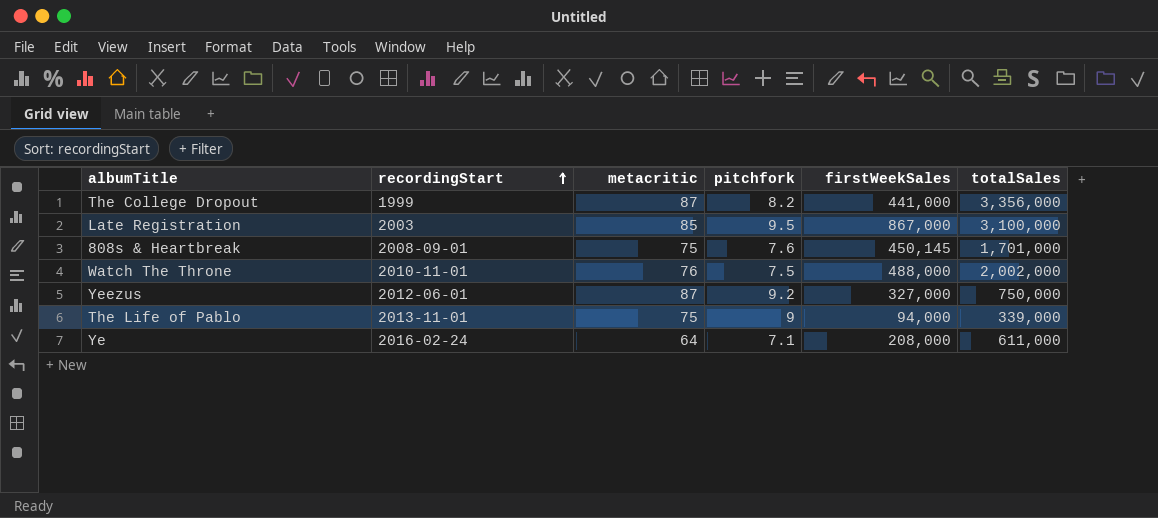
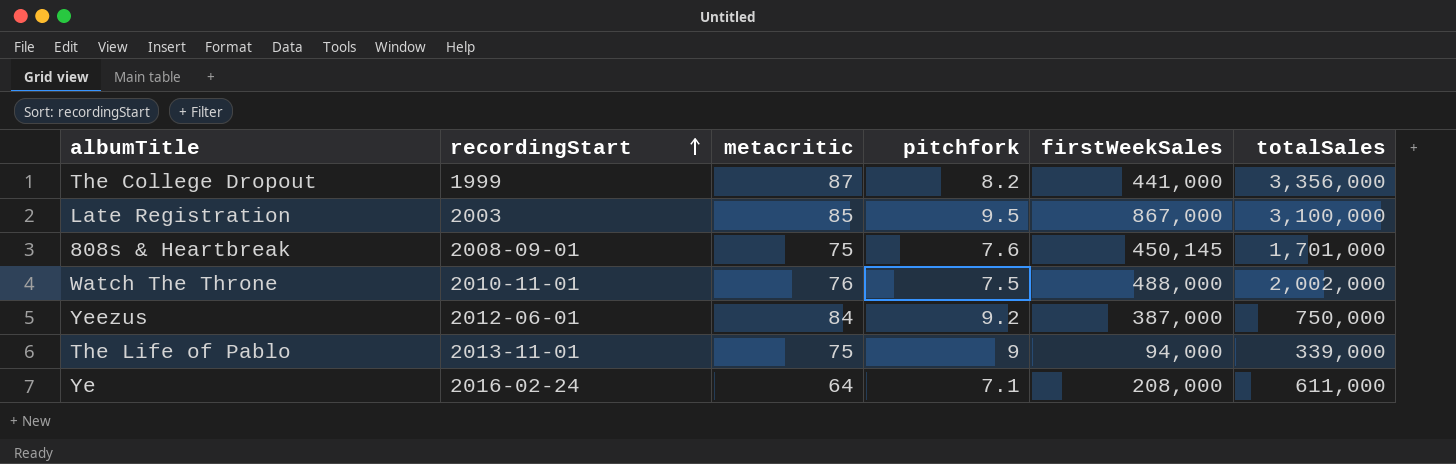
Yeezus | metacritic: 87 -> 84
Yeezus | firstWeekSales: 327,000 -> 387,000

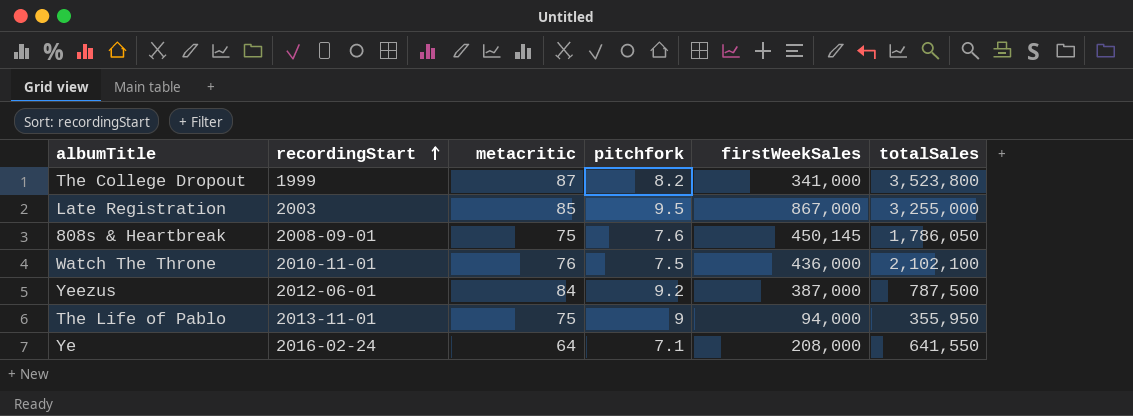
The College Dropout | firstWeekSales: 441,000 -> 341,000
The College Dropout | totalSales: 3,356,000 -> 3,523,800
Late Registration | totalSales: 3,100,000 -> 3,255,000
808s & Heartbreak | totalSales: 1,701,000 -> 1,786,050
Watch The Throne | firstWeekSales: 488,000 -> 436,000
Watch The Throne | totalSales: 2,002,000 -> 2,102,100
Yeezus | totalSales: 750,000 -> 787,500
The Life of Pablo | totalSales: 339,000 -> 355,950
Ye | totalSales: 611,000 -> 641,550

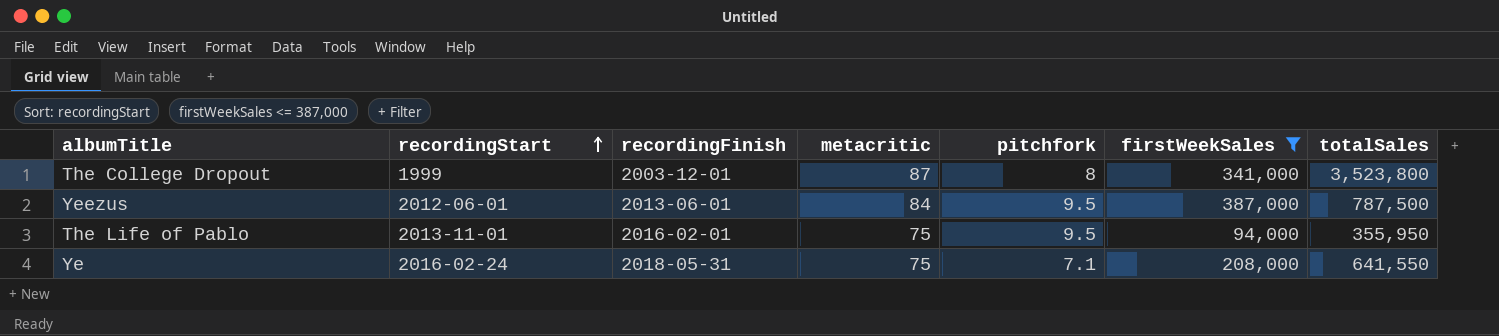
filter: none -> firstWeekSales <= 387,000
column recordingFinish | position: none -> 3
The College Dropout | pitchfork: 8.2 -> 8
Yeezus | pitchfork: 9.2 -> 9.5
The Life of Pablo | pitchfork: 9 -> 9.5
Ye | metacritic: 64 -> 75

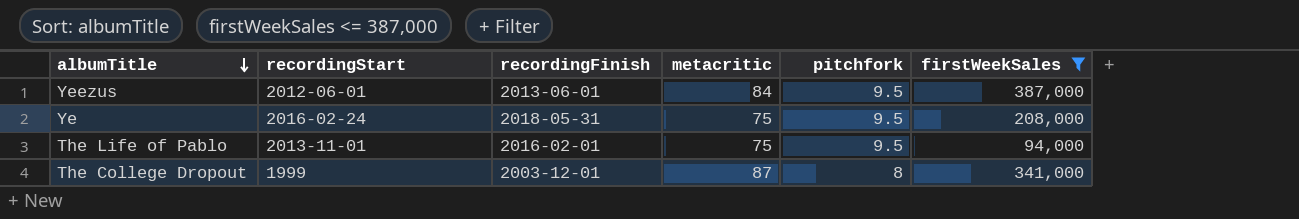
row order: recordingStart ascending -> albumTitle descending
column totalSales | position: 7 -> none
Ye | pitchfork: 7.1 -> 9.5

